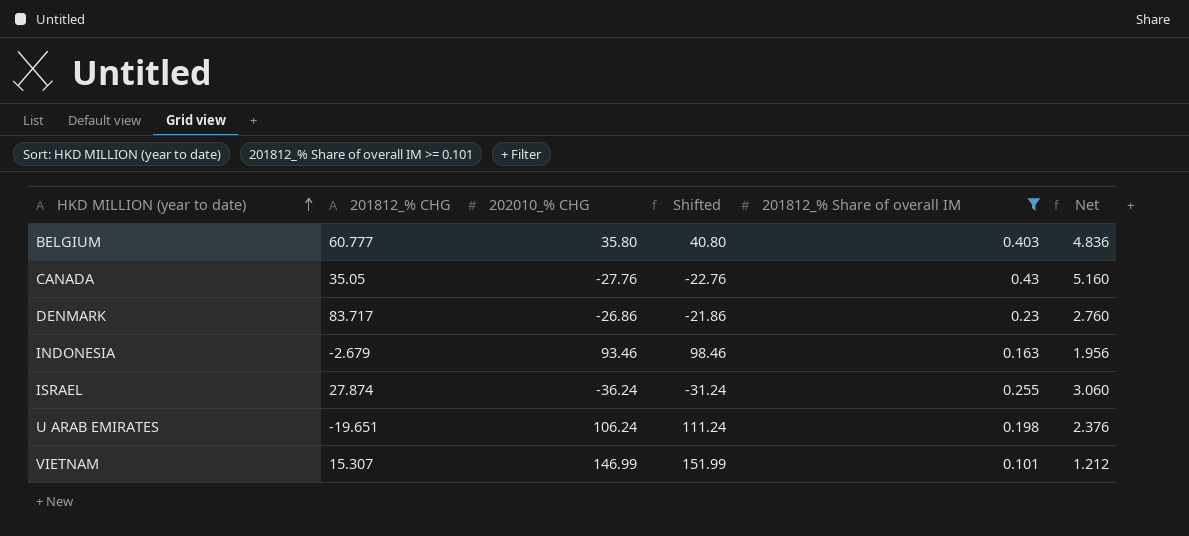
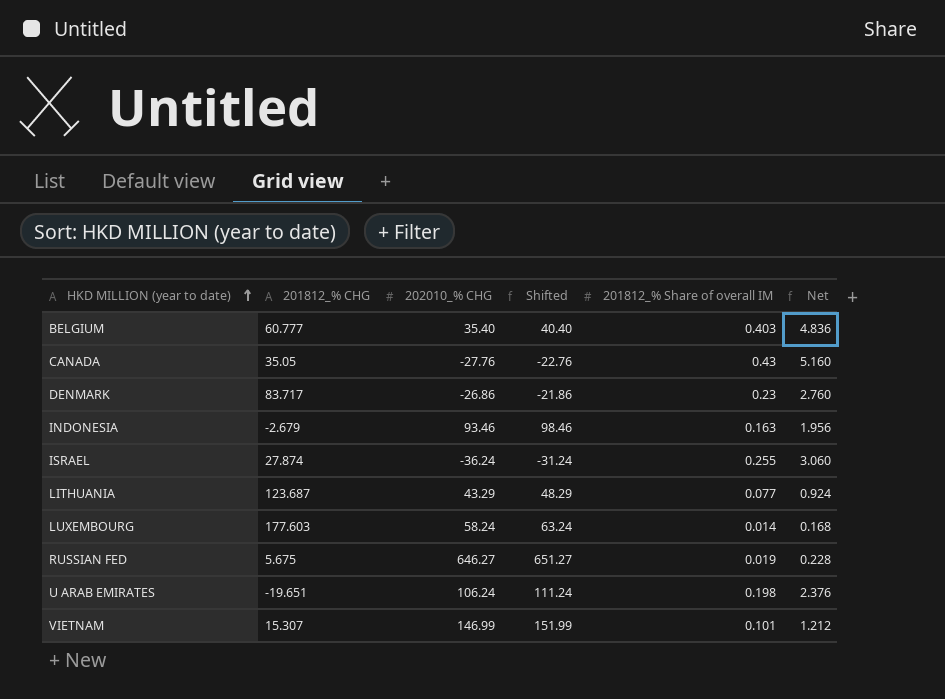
filter: 201812_% Share of overall IM >= 0.101 -> none
BELGIUM | 202010_% CHG: 35.80 -> 35.40
BELGIUM | Shifted: 40.80 -> 40.40

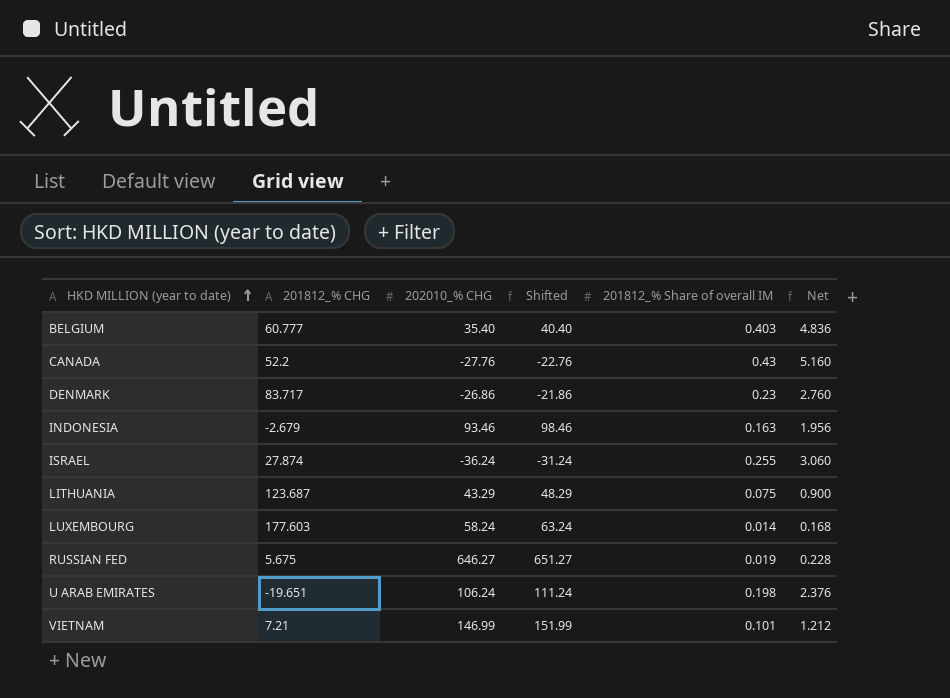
CANADA | 201812_% CHG: 35.05 -> 52.2
LITHUANIA | 201812_% Share of overall IM: 0.077 -> 0.075
LITHUANIA | Net: 0.924 -> 0.900
VIETNAM | 201812_% CHG: 15.307 -> 7.21

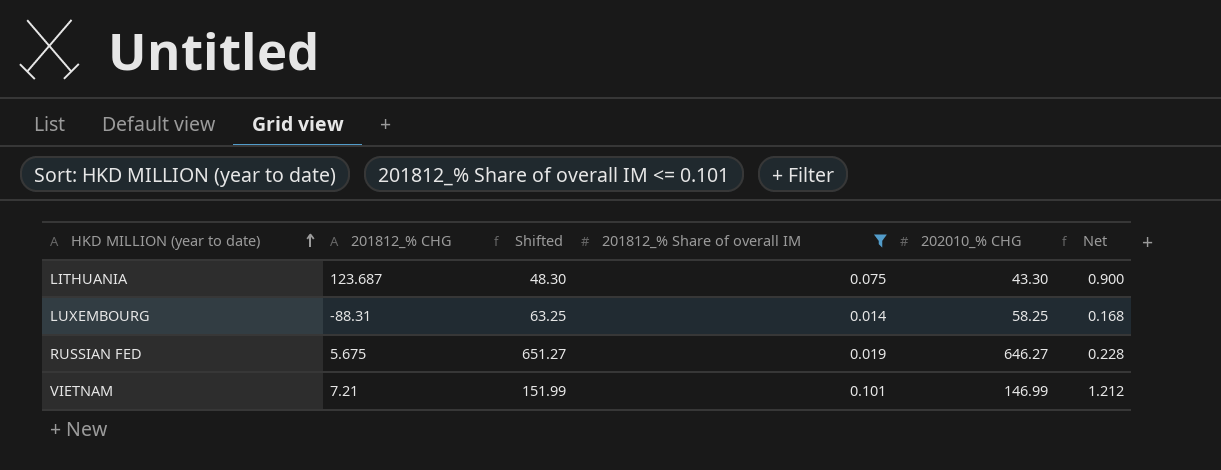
filter: none -> 201812_% Share of overall IM <= 0.101
column 202010_% CHG | position: 3 -> 5
LITHUANIA | Shifted: 48.29 -> 48.30
LITHUANIA | 202010_% CHG: 43.29 -> 43.30
LUXEMBOURG | 201812_% CHG: 177.603 -> -88.31
LUXEMBOURG | Shifted: 63.24 -> 63.25
LUXEMBOURG | 202010_% CHG: 58.24 -> 58.25

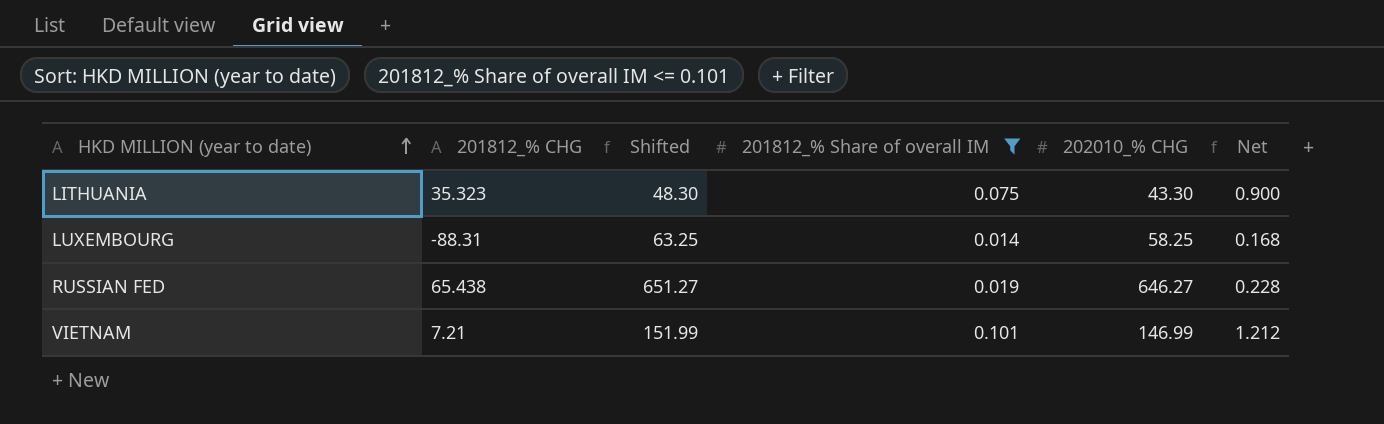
LITHUANIA | 201812_% CHG: 123.687 -> 35.323
RUSSIAN FED | 201812_% CHG: 5.675 -> 65.438

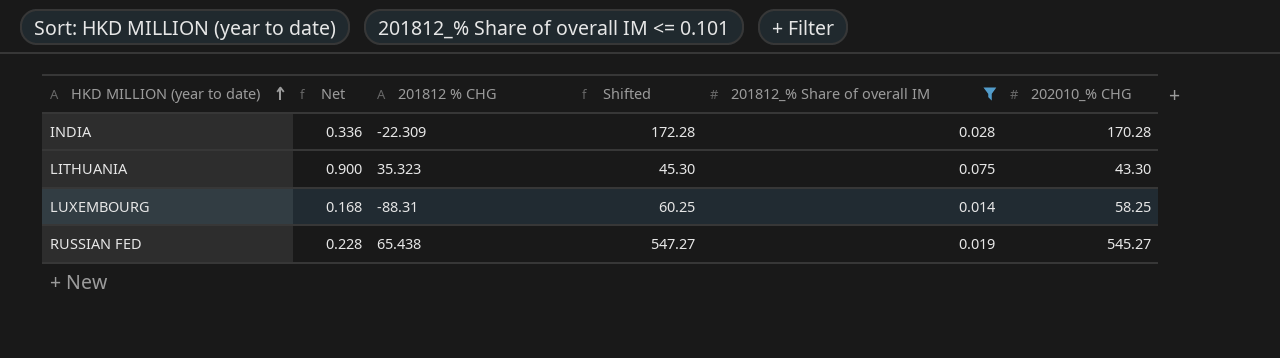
column Net | position: 6 -> 2
column name: 201812_% CHG -> 201812 % CHG
column Shifted | formula: [202010_% CHG] + 5 -> [202010_% CHG] + 2
row VIETNAM: 7.21 | 151.99 | 0.101 | 146.99 | 1.212 -> none
row INDIA: none -> 0.336 | -22.309 | 172.28 | 0.028 | 170.28
RUSSIAN FED | 202010_% CHG: 646.27 -> 545.27

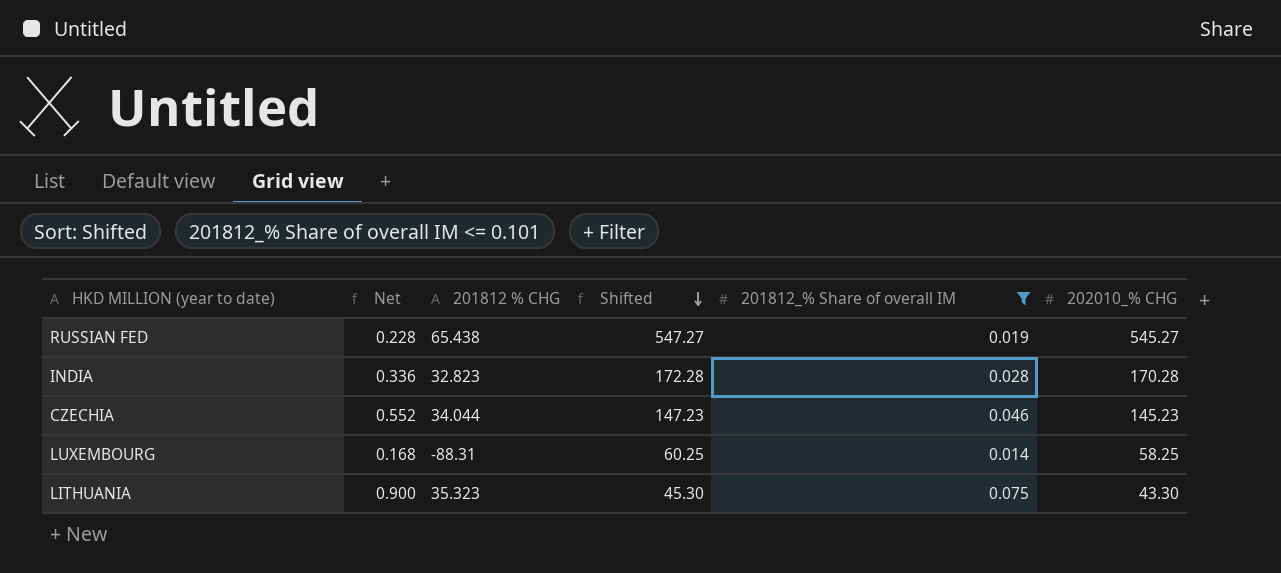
row order: HKD MILLION (year to date) ascending -> Shifted descending
INDIA | 201812 % CHG: -22.309 -> 32.823
row CZECHIA: none -> 0.552 | 34.044 | 147.23 | 0.046 | 145.23

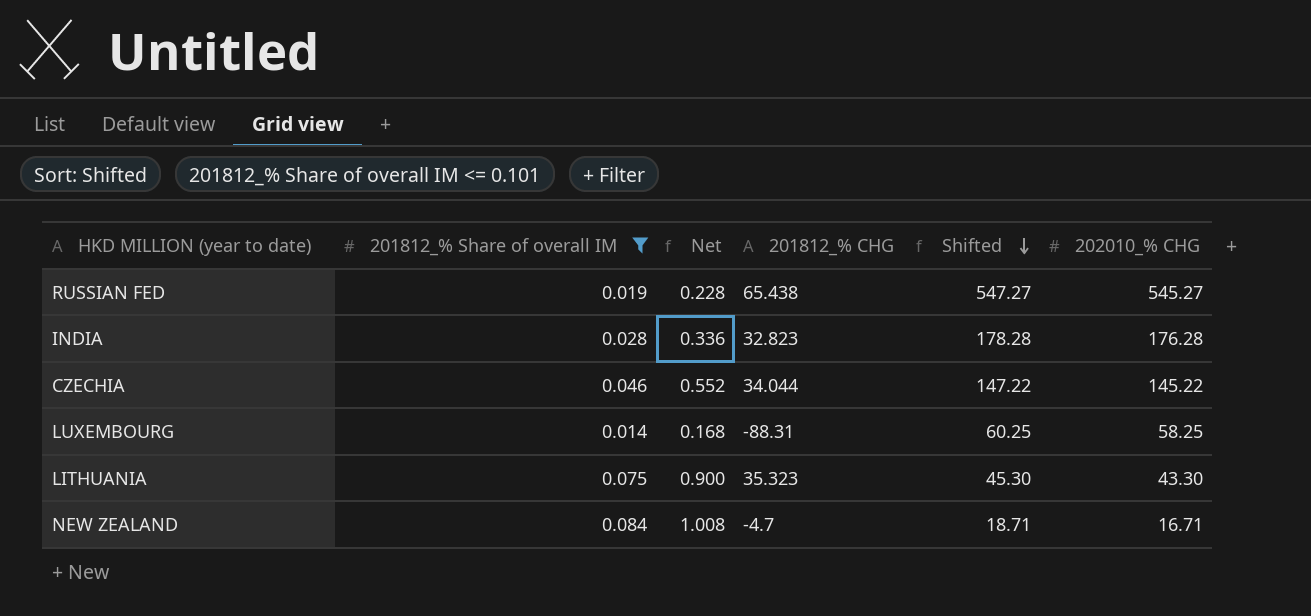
column 201812_% Share of overall IM | position: 5 -> 2
column name: 201812 % CHG -> 201812_% CHG
INDIA | Shifted: 172.28 -> 178.28
INDIA | 202010_% CHG: 170.28 -> 176.28
CZECHIA | Shifted: 147.23 -> 147.22
CZECHIA | 202010_% CHG: 145.23 -> 145.22
row NEW ZEALAND: none -> 0.084 | 1.008 | -4.7 | 18.71 | 16.71

